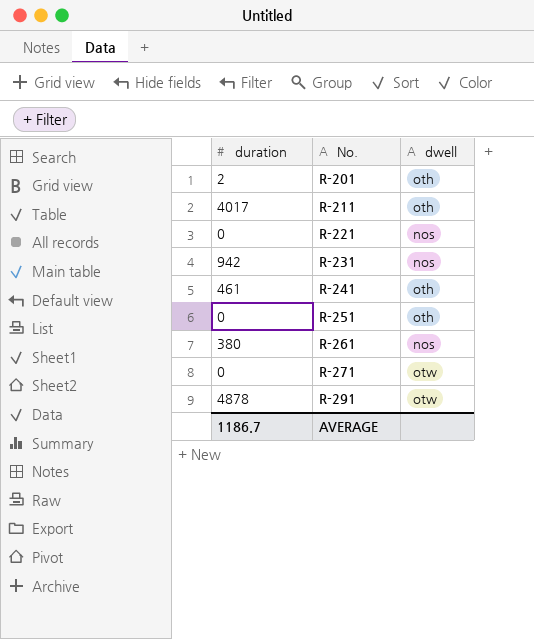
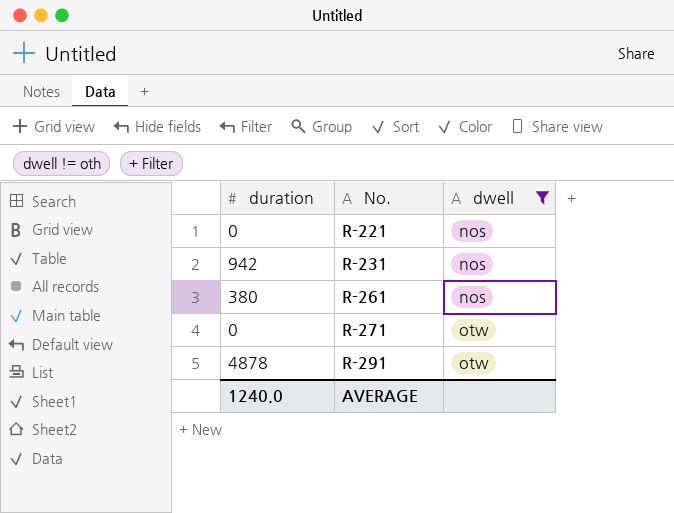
filter: none -> dwell != oth
AVERAGE | duration: 1186.7 -> 1240.0

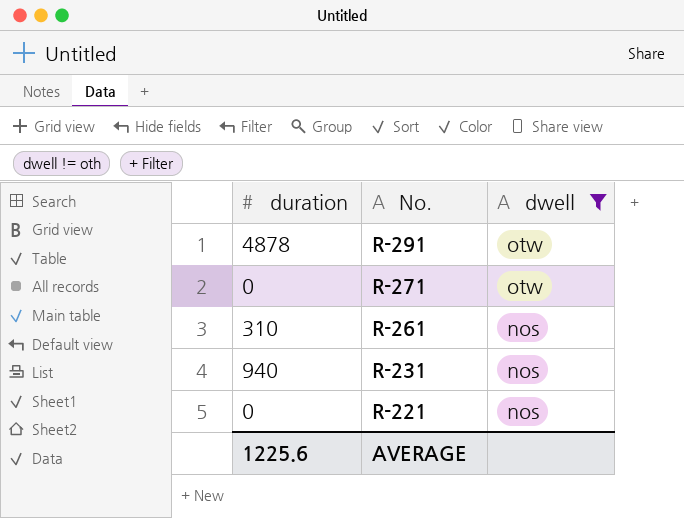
row order: No. ascending -> No. descending
R-261 | duration: 380 -> 310
R-231 | duration: 942 -> 940
AVERAGE | duration: 1240.0 -> 1225.6

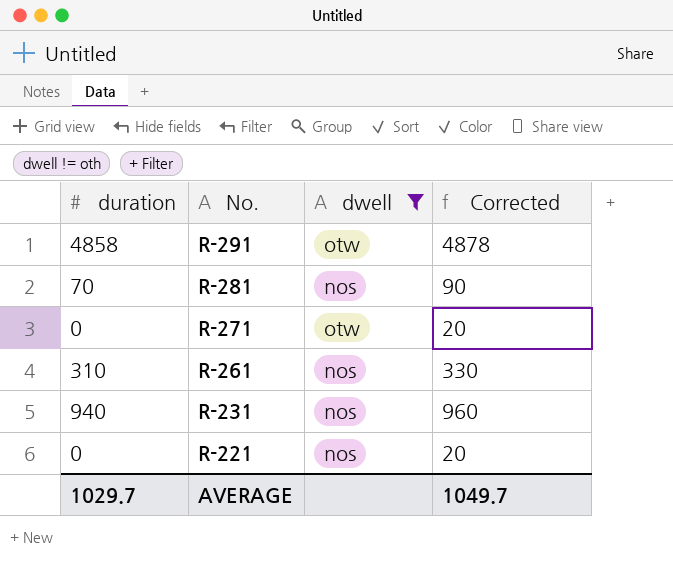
column Corrected | formula: none -> [duration] + 20
R-291 | duration: 4878 -> 4858
row R-281: none -> 70 | nos | 90
AVERAGE | duration: 1225.6 -> 1029.7

